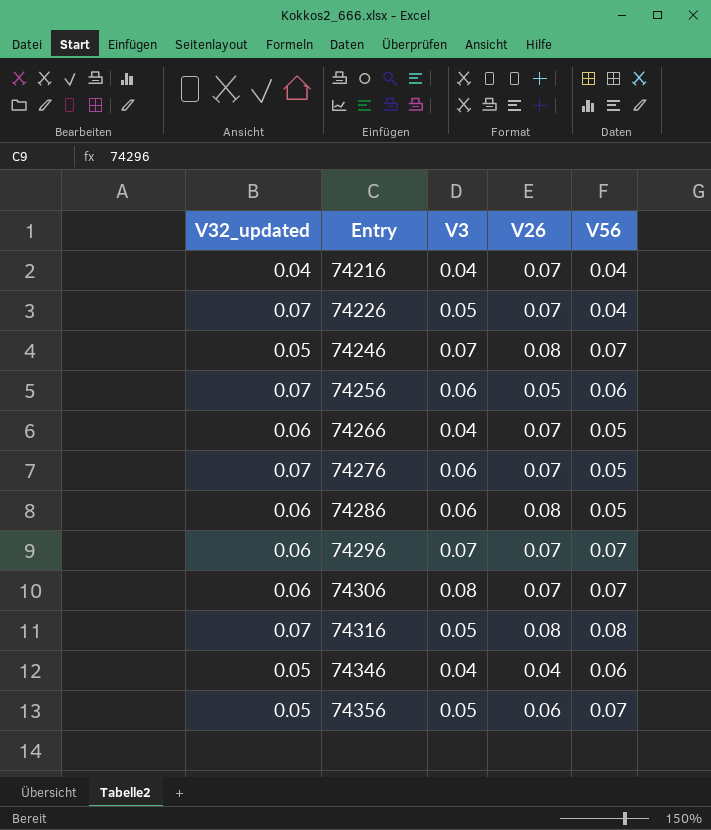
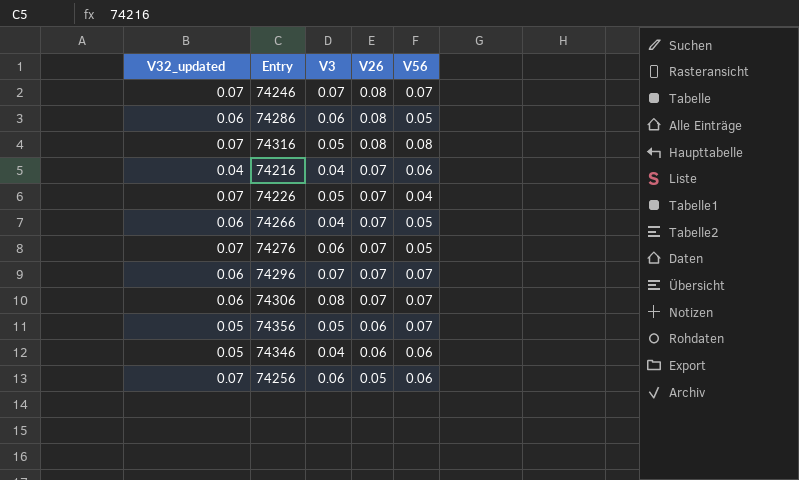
row order: Entry ascending -> V26 descending
74246 | V32_updated: 0.05 -> 0.07
74216 | V56: 0.04 -> 0.06
74346 | V26: 0.04 -> 0.06

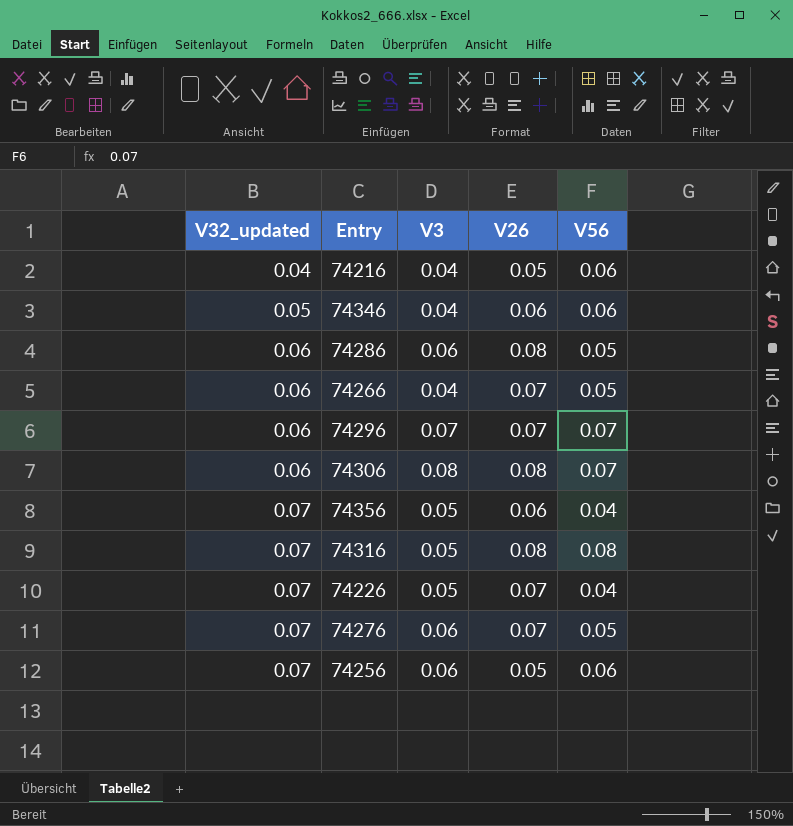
row order: V26 descending -> V32_updated ascending
row 74246: 0.07 | 0.07 | 0.08 | 0.07 -> none
74216 | V26: 0.07 -> 0.05
74306 | V26: 0.07 -> 0.08
74356 | V32_updated: 0.05 -> 0.07
74356 | V56: 0.07 -> 0.04

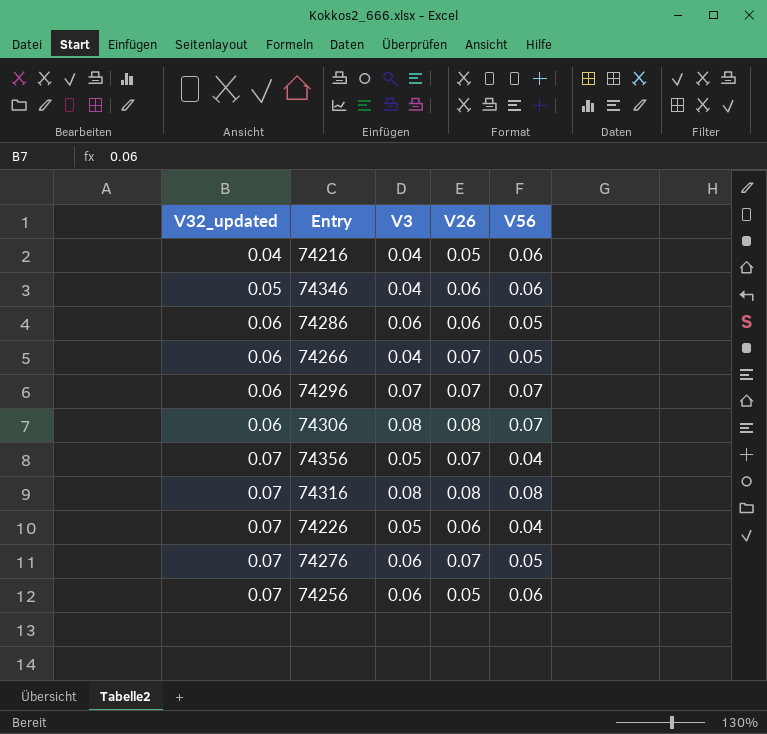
74286 | V26: 0.08 -> 0.06
74356 | V26: 0.06 -> 0.07
74316 | V3: 0.05 -> 0.08
74226 | V26: 0.07 -> 0.06

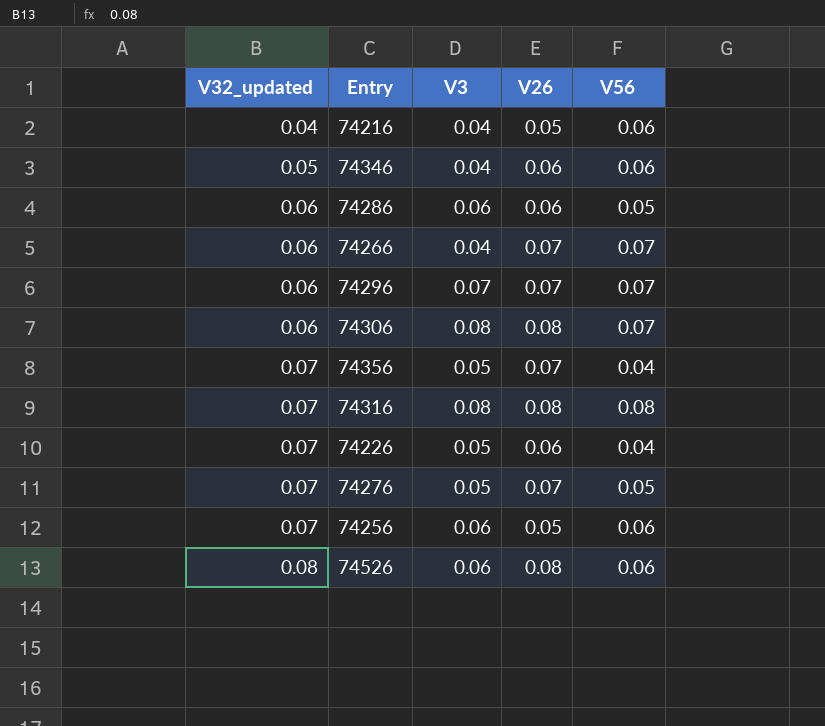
74266 | V56: 0.05 -> 0.07
74276 | V3: 0.06 -> 0.05
row 74526: none -> 0.08 | 0.06 | 0.08 | 0.06

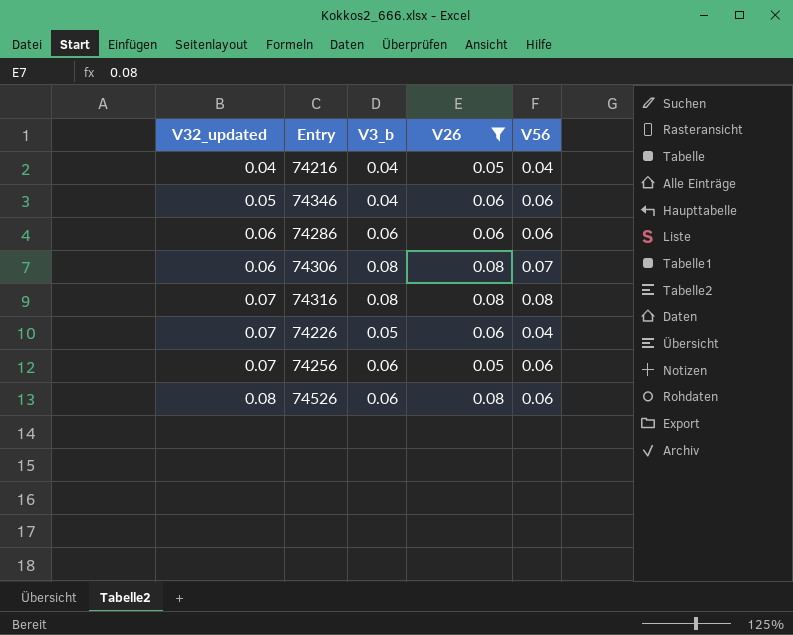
filter: none -> V26 != 0.07
column name: V3 -> V3_b
74216 | V56: 0.06 -> 0.04
74286 | V56: 0.05 -> 0.06

